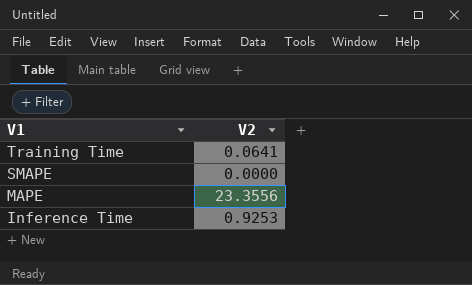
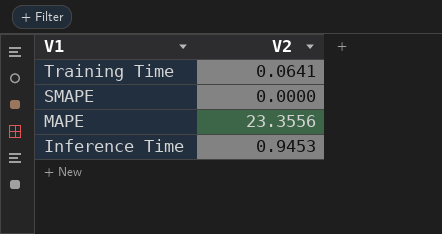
Inference Time | V2: 0.9253 -> 0.9453

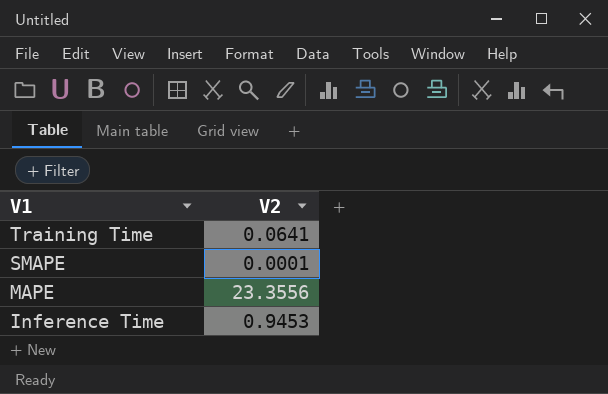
SMAPE | V2: 0.0000 -> 0.0001

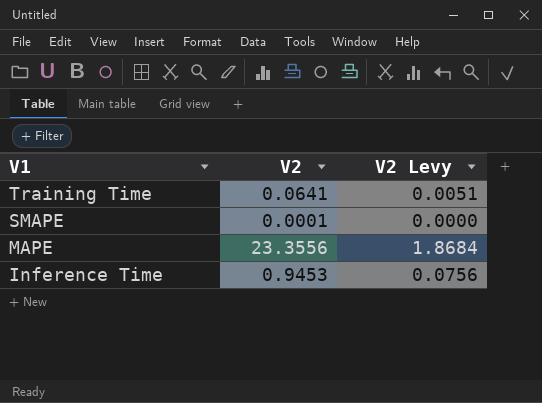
column V2 Levy | formula: none -> [V2] * 0.08

